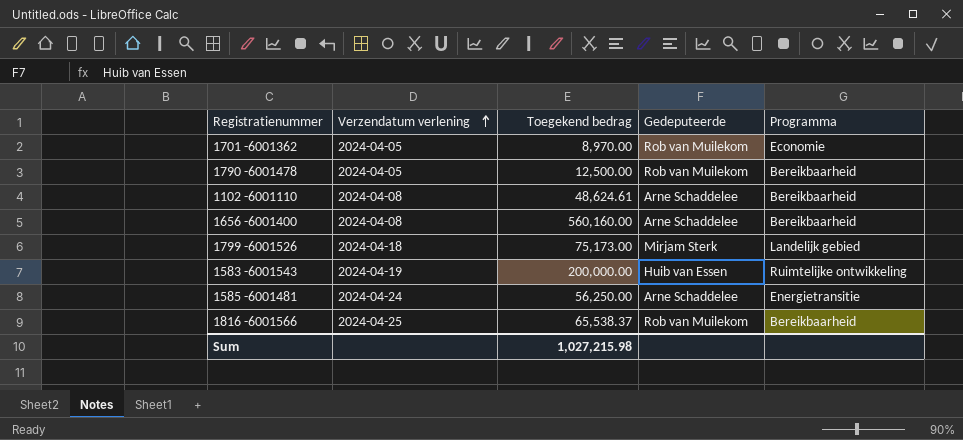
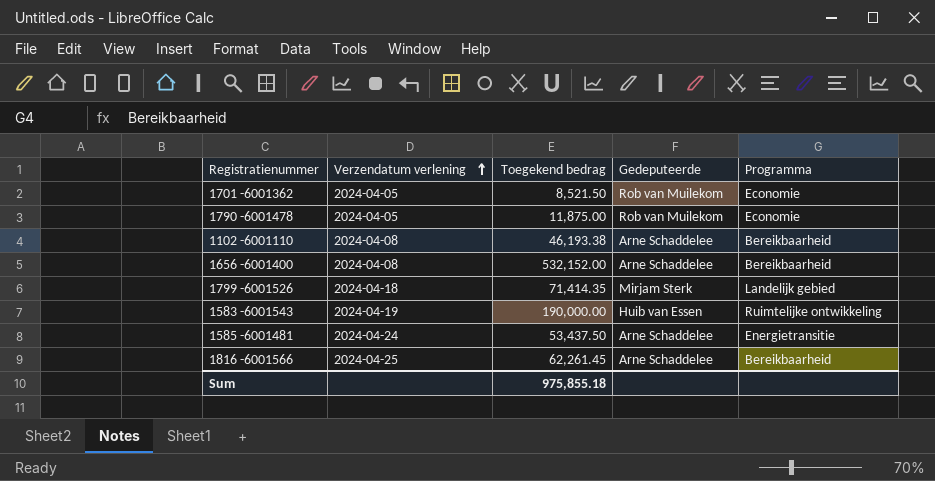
1701 -6001362 | Toegekend bedrag: 8,970.00 -> 8,521.50
1790 -6001478 | Toegekend bedrag: 12,500.00 -> 11,875.00
1790 -6001478 | Programma: Bereikbaarheid -> Economie
1102 -6001110 | Toegekend bedrag: 48,624.61 -> 46,193.38
1656 -6001400 | Toegekend bedrag: 560,160.00 -> 532,152.00
1799 -6001526 | Toegekend bedrag: 75,173.00 -> 71,414.35
1583 -6001543 | Toegekend bedrag: 200,000.00 -> 190,000.00
1585 -6001481 | Toegekend bedrag: 56,250.00 -> 53,437.50
1816 -6001566 | Toegekend bedrag: 65,538.37 -> 62,261.45
1816 -6001566 | Gedeputeerde: Rob van Muilekom -> Arne Schaddelee
Sum | Toegekend bedrag: 1,027,215.98 -> 975,855.18

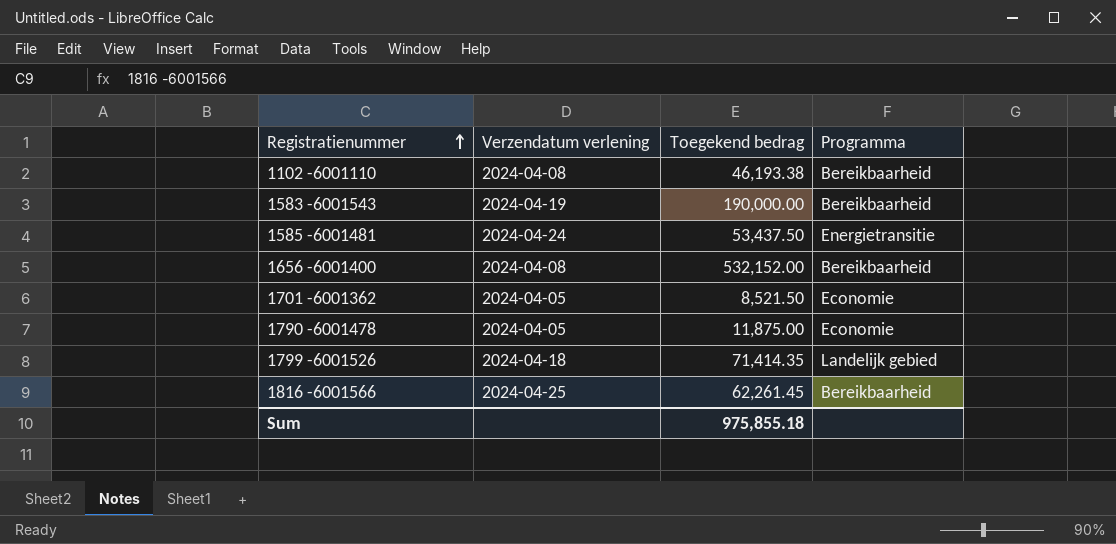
row order: Verzendatum verlening ascending -> Registratienummer ascending
column Gedeputeerde | position: 4 -> none
1583 -6001543 | Programma: Ruimtelijke ontwikkeling -> Bereikbaarheid

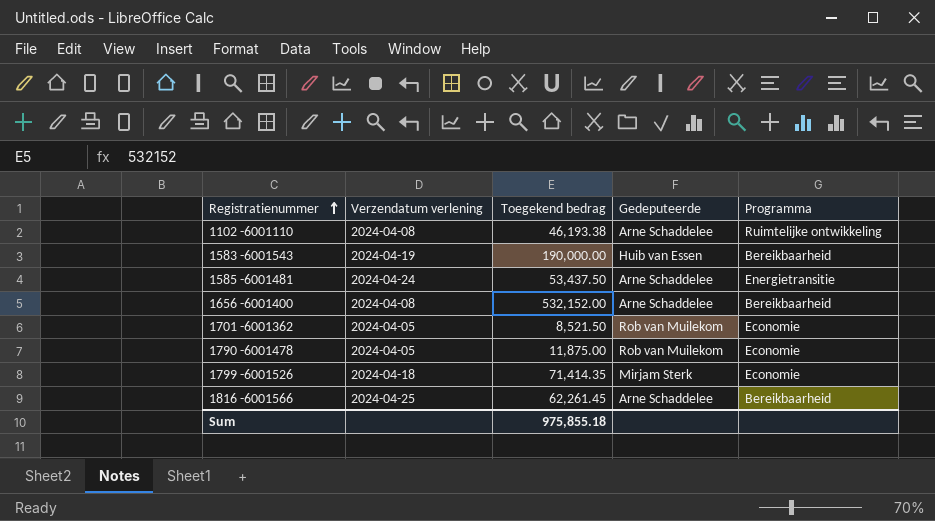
column Gedeputeerde | position: none -> 4
1102 -6001110 | Programma: Bereikbaarheid -> Ruimtelijke ontwikkeling
1799 -6001526 | Programma: Landelijk gebied -> Economie

